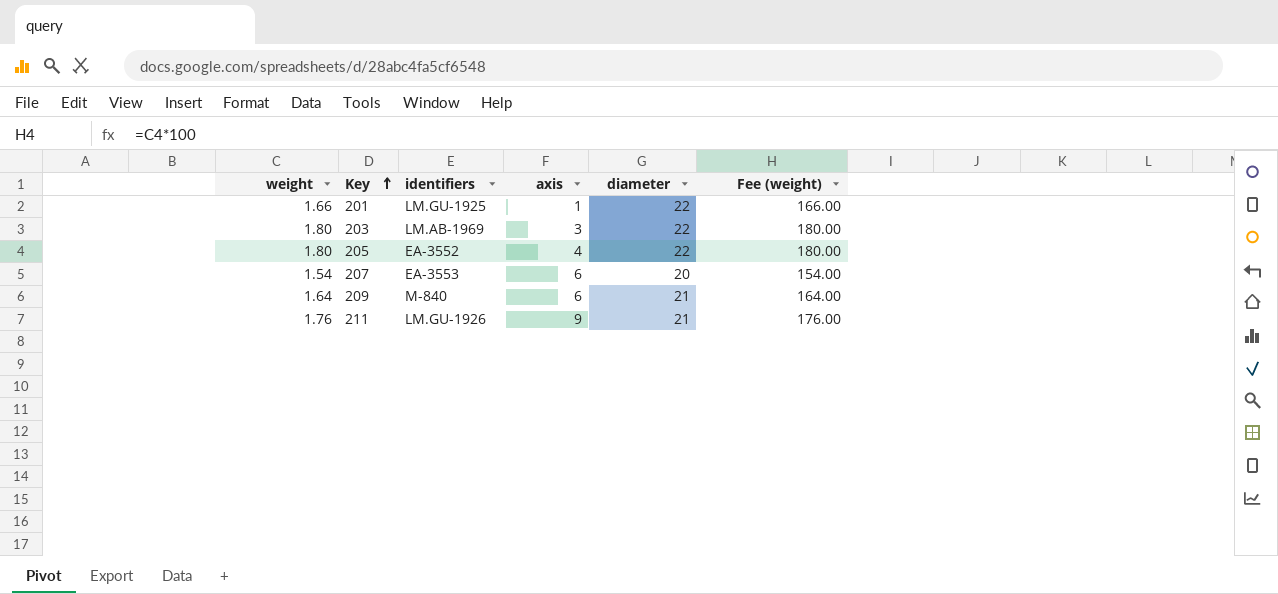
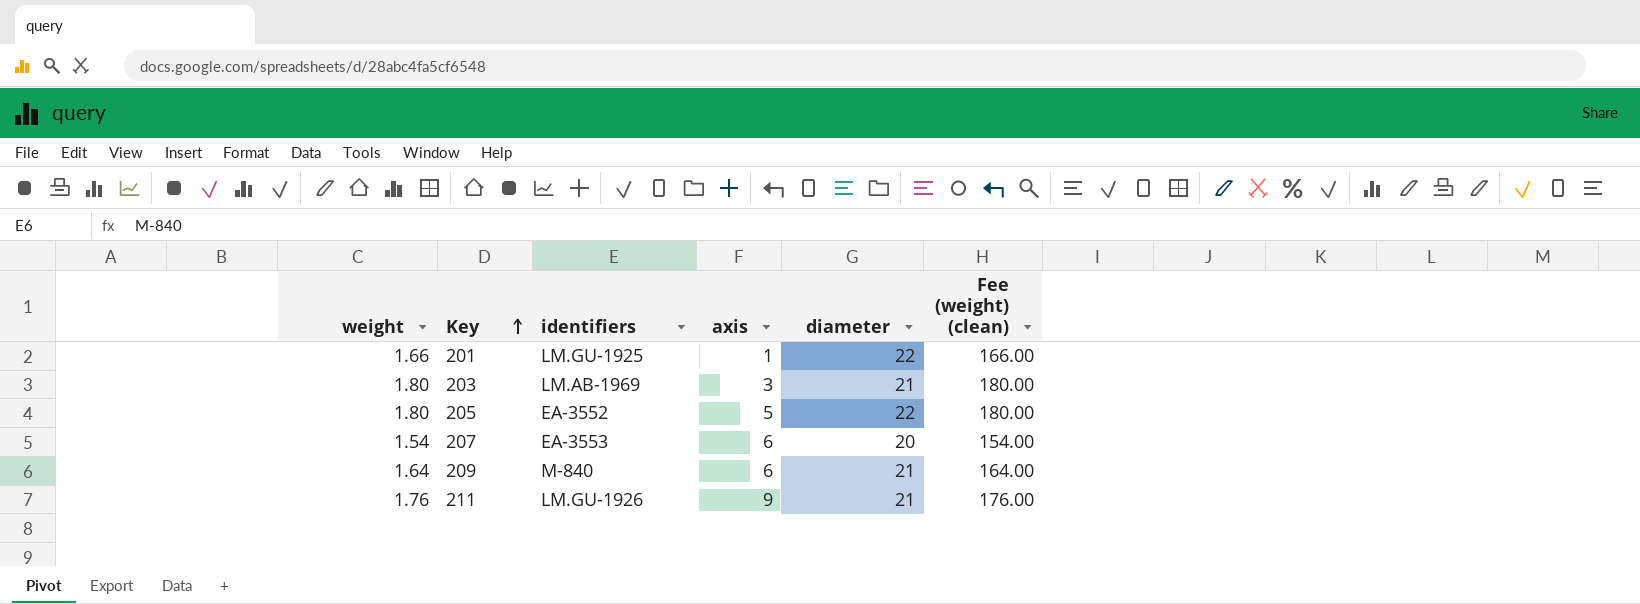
column name: Fee (weight) -> Fee (weight) (clean)
203 | diameter: 22 -> 21
205 | axis: 4 -> 5

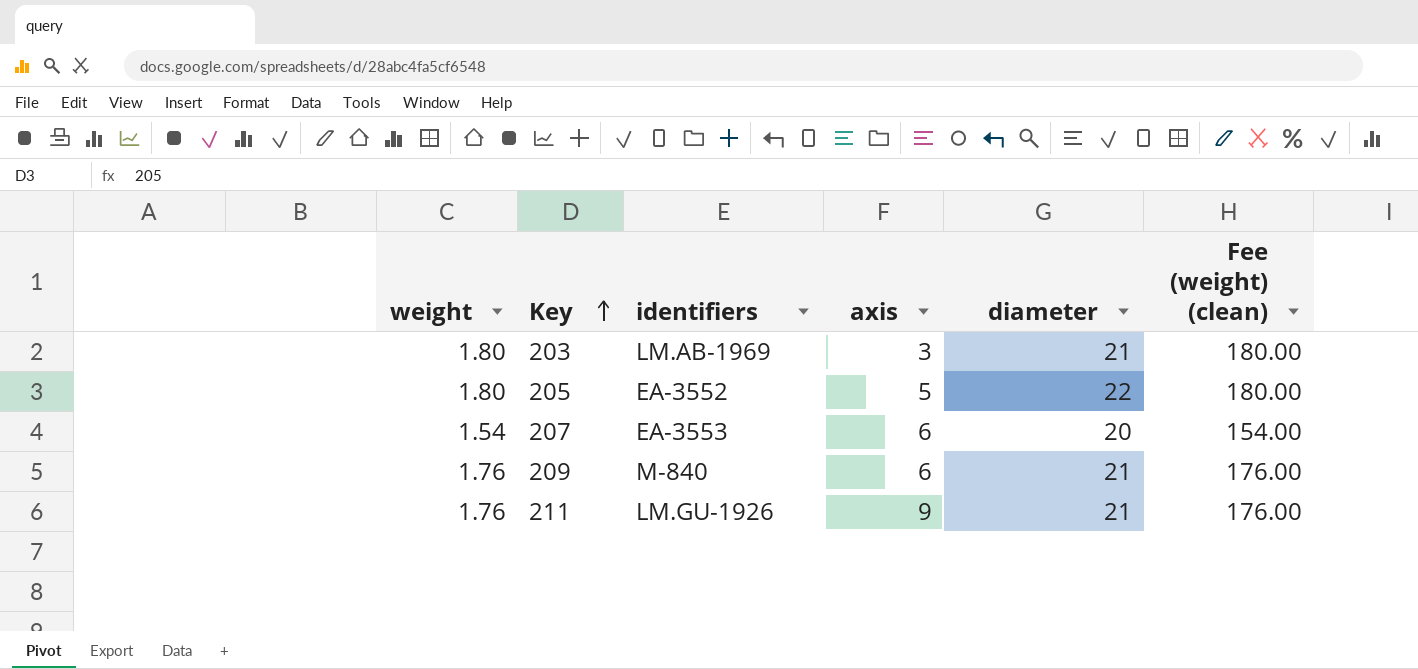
row 201: 1.66 | LM.GU-1925 | 1 | 22 | 166.00 -> none
209 | weight: 1.64 -> 1.76
209 | Fee (weight) (clean): 164.00 -> 176.00

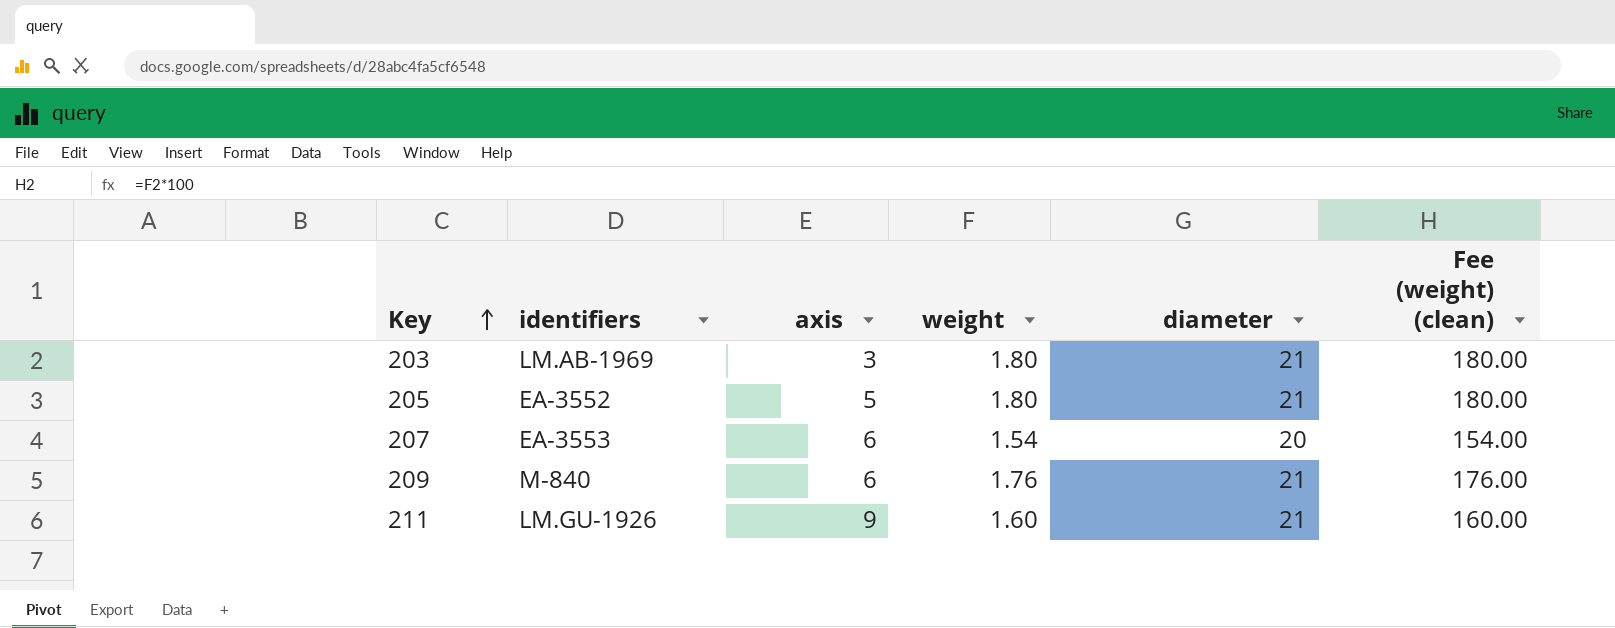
column weight | position: 1 -> 4
205 | diameter: 22 -> 21
211 | weight: 1.76 -> 1.60
211 | Fee (weight) (clean): 176.00 -> 160.00

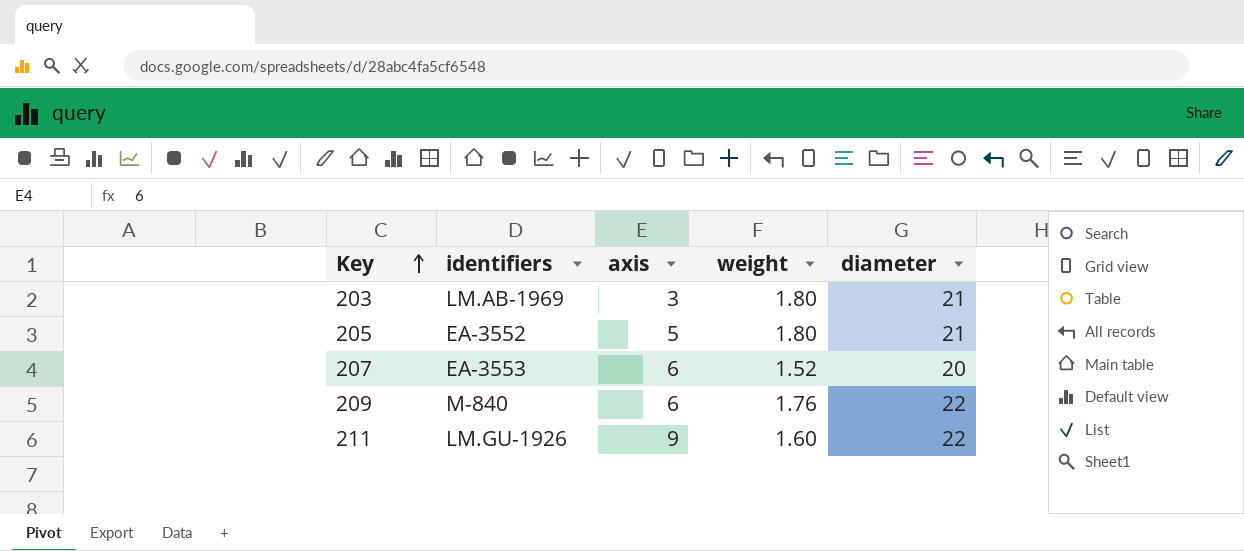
column Fee (weight) (clean) | formula: [weight] * 100 -> none
207 | weight: 1.54 -> 1.52
209 | diameter: 21 -> 22
211 | diameter: 21 -> 22

